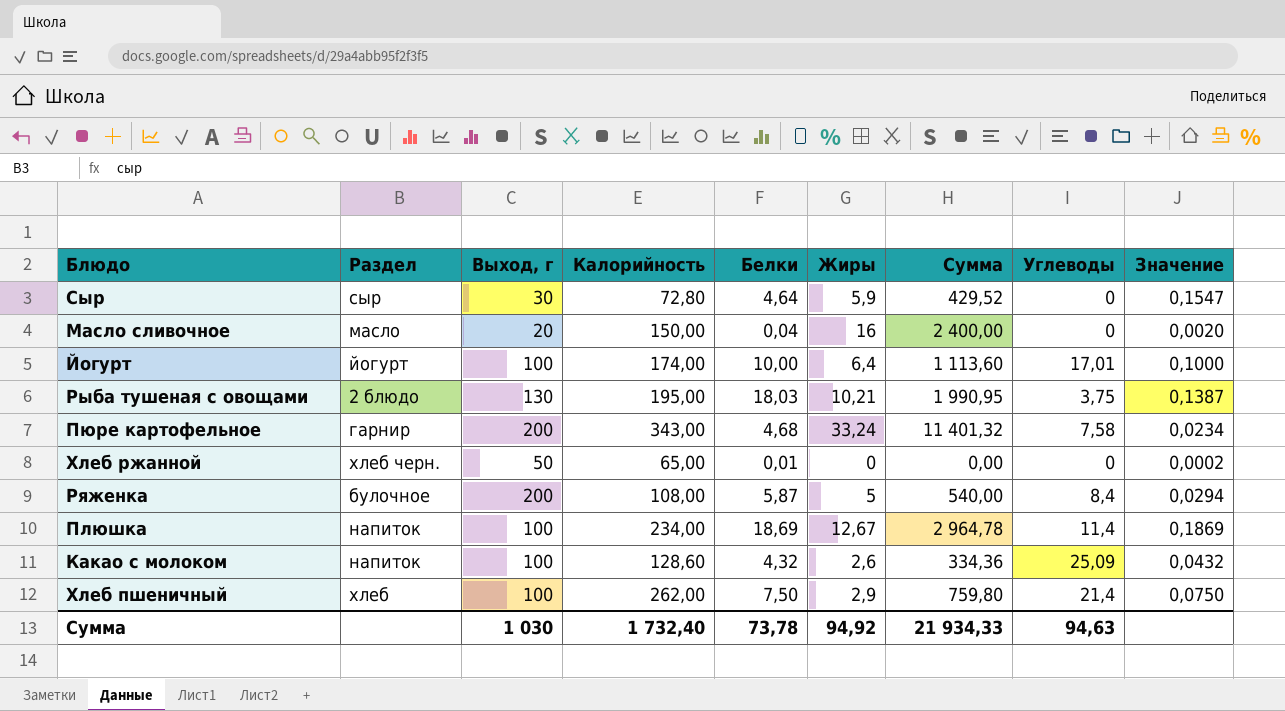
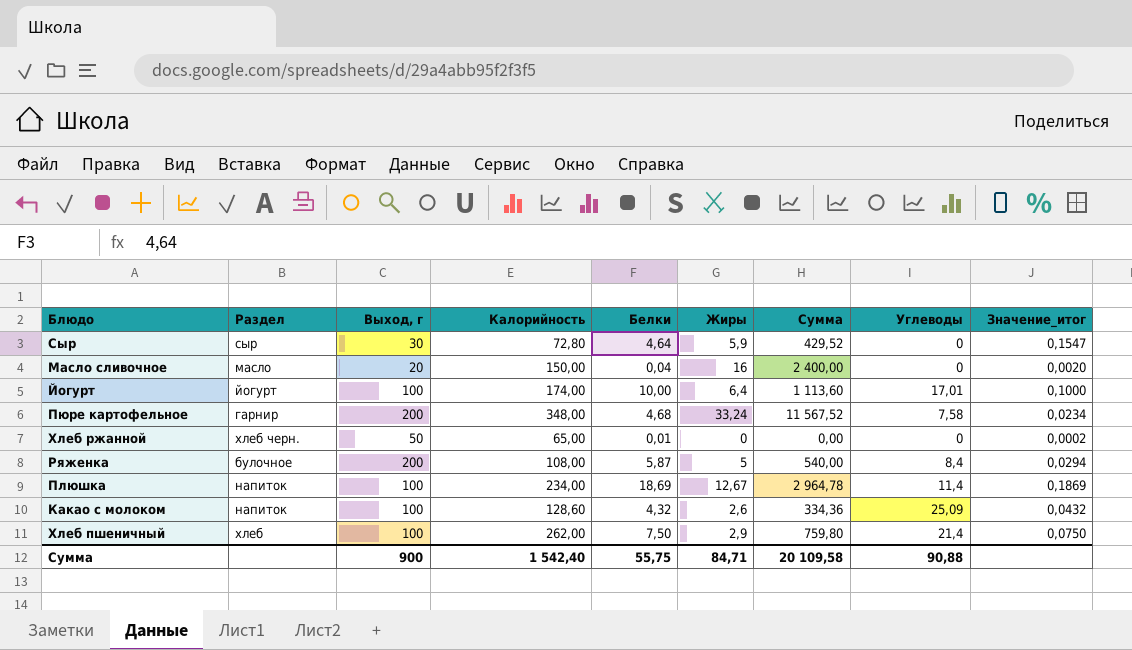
column name: Значение -> Значение_итог
row Рыба тушеная с овощами: 2 блюдо | 130 | 195,00 | 18,03 | 10,21 | 1 990,95 | 3,75 | 0,1387 -> none
Пюре картофельное | Калорийность: 343,00 -> 348,00
Пюре картофельное | Сумма: 11 401,32 -> 11 567,52
Сумма | Выход, г: 1 030 -> 900
Сумма | Калорийность: 1 732,40 -> 1 542,40
Сумма | Белки: 73,78 -> 55,75
Сумма | Жиры: 94,92 -> 84,71
Сумма | Сумма: 21 934,33 -> 20 109,58
Сумма | Углеводы: 94,63 -> 90,88

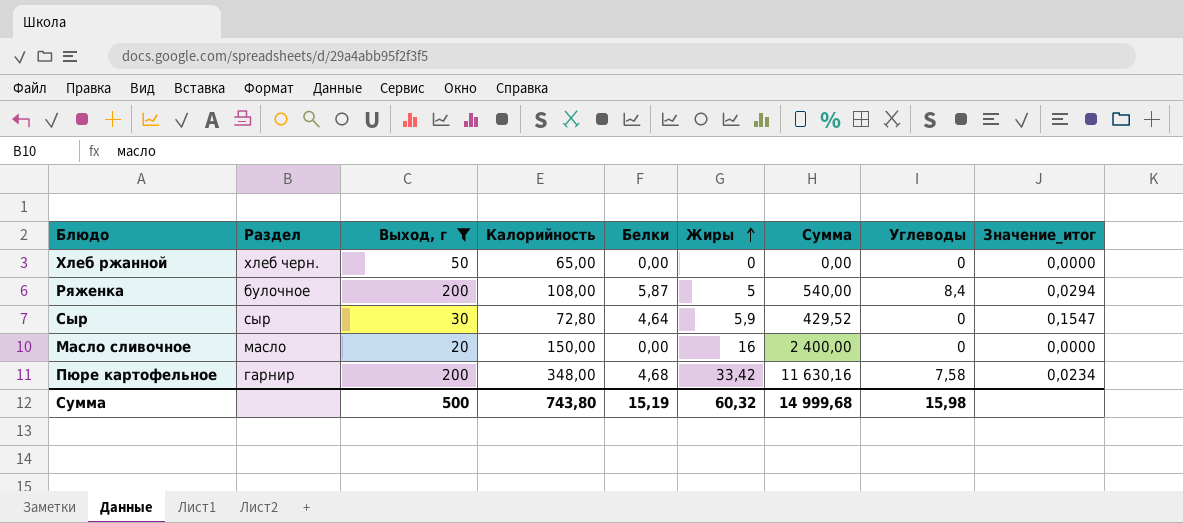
filter: none -> Выход, г != 100
row order: none -> Жиры ascending
Хлеб ржанной | Белки: 0,01 -> 0,00
Хлеб ржанной | Значение_итог: 0,0002 -> 0,0000
Масло сливочное | Белки: 0,04 -> 0,00
Масло сливочное | Значение_итог: 0,0020 -> 0,0000
Пюре картофельное | Жиры: 33,24 -> 33,42
Пюре картофельное | Сумма: 11 567,52 -> 11 630,16
Сумма | Выход, г: 900 -> 500
Сумма | Калорийность: 1 542,40 -> 743,80
Сумма | Белки: 55,75 -> 15,19
Сумма | Жиры: 84,71 -> 60,32
Сумма | Сумма: 20 109,58 -> 14 999,68
Сумма | Углеводы: 90,88 -> 15,98

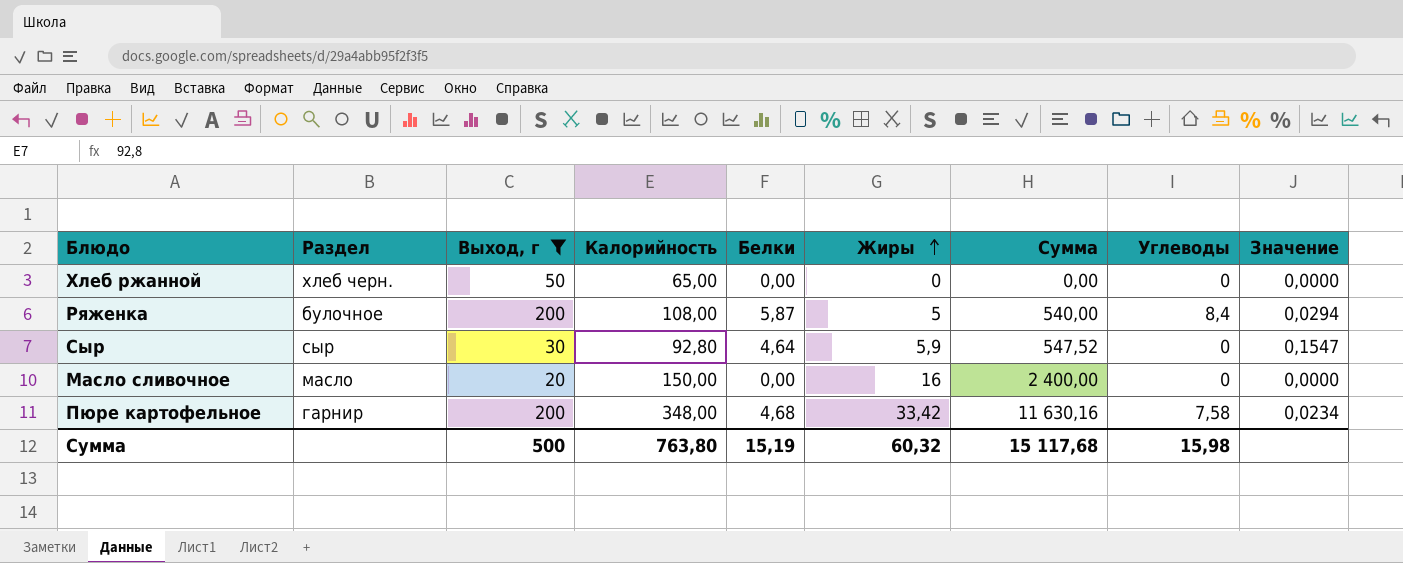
column name: Значение_итог -> Значение
Сыр | Калорийность: 72,80 -> 92,80
Сыр | Сумма: 429,52 -> 547,52
Сумма | Калорийность: 743,80 -> 763,80
Сумма | Сумма: 14 999,68 -> 15 117,68

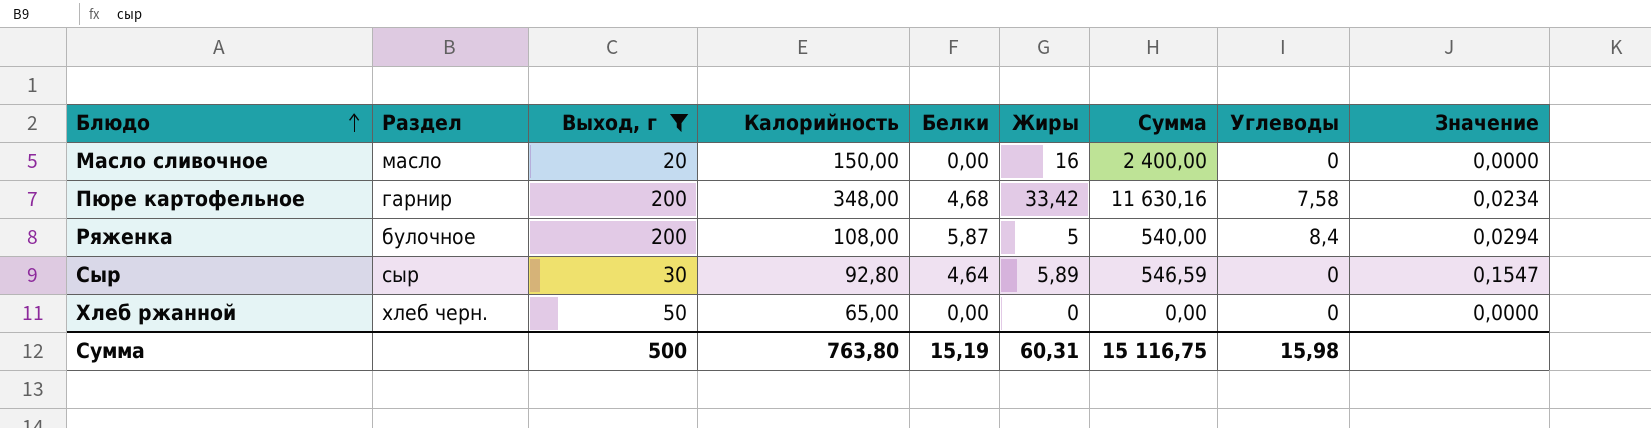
row order: Жиры ascending -> Блюдо ascending
Сыр | Жиры: 5,9 -> 5,89
Сыр | Сумма: 547,52 -> 546,59
Сумма | Жиры: 60,32 -> 60,31
Сумма | Сумма: 15 117,68 -> 15 116,75

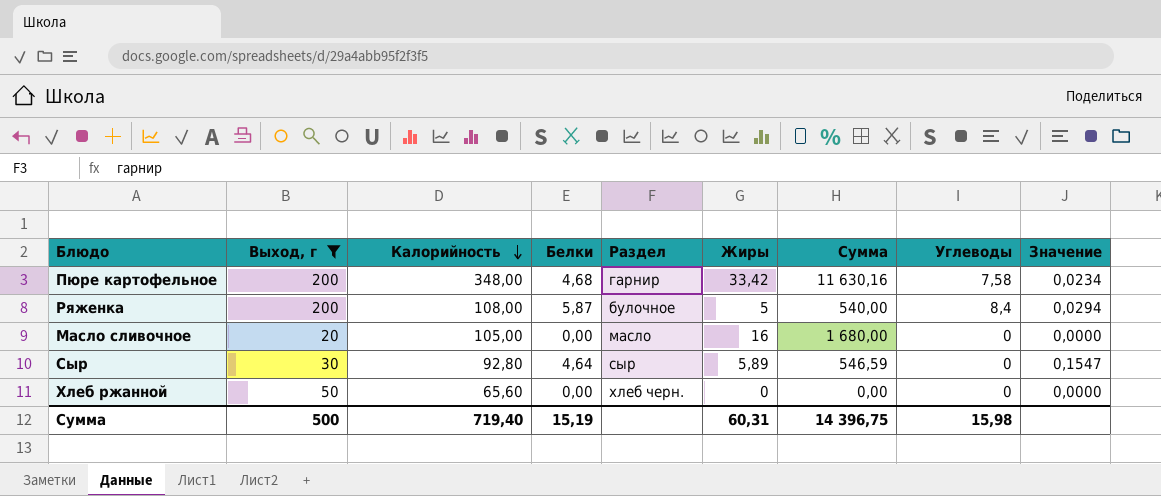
row order: Блюдо ascending -> Калорийность descending
column Раздел | position: 2 -> 5
Масло сливочное | Калорийность: 150,00 -> 105,00
Масло сливочное | Сумма: 2 400,00 -> 1 680,00
Хлеб ржанной | Калорийность: 65,00 -> 65,60
Сумма | Калорийность: 763,80 -> 719,40
Сумма | Сумма: 15 116,75 -> 14 396,75

